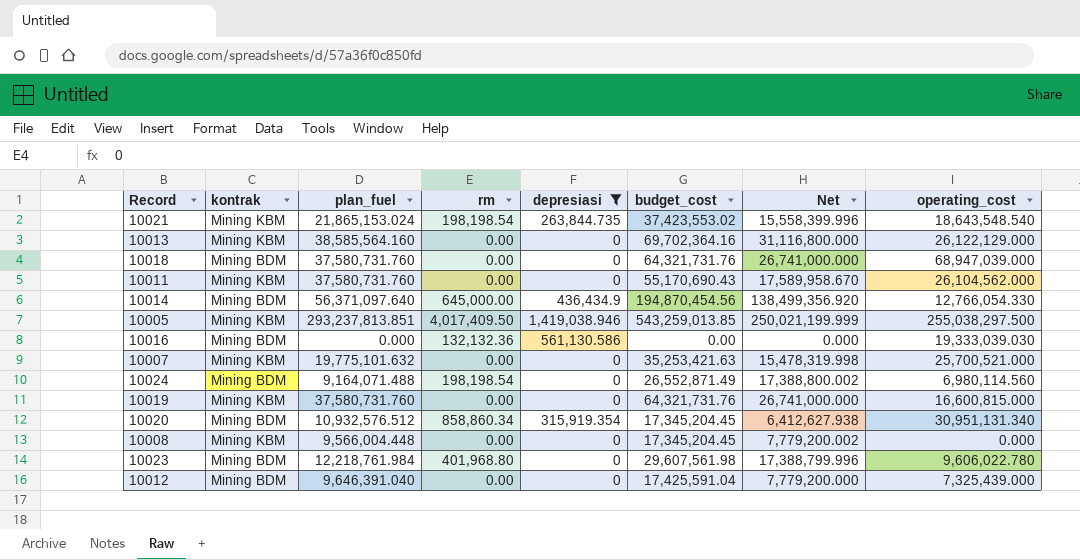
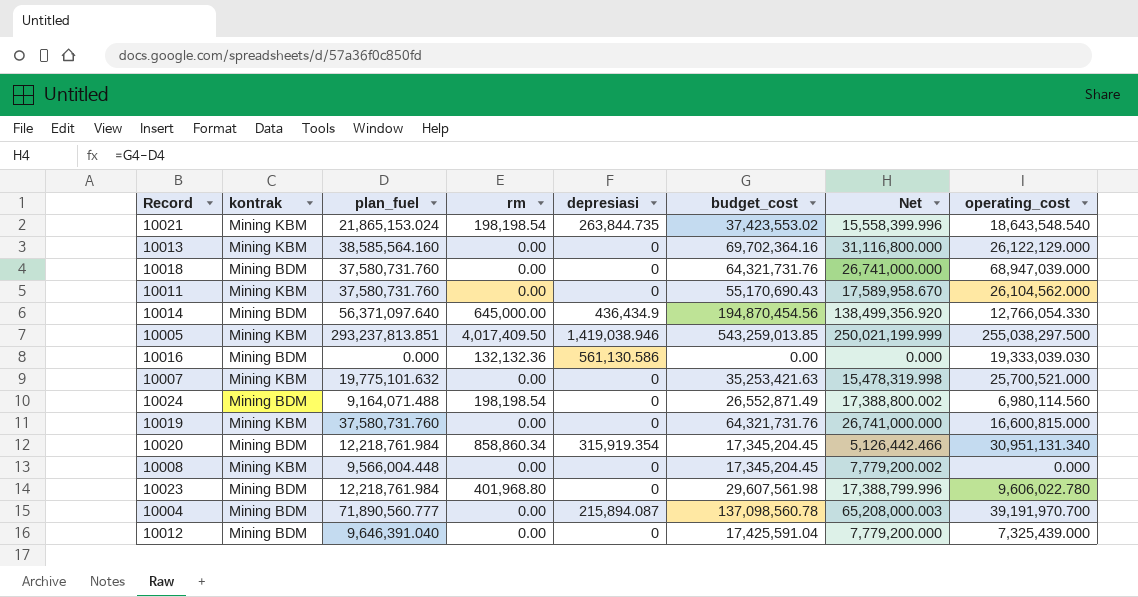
filter: depresiasi != 215,894.087 -> none
10020 | plan_fuel: 10,932,576.512 -> 12,218,761.984
10020 | Net: 6,412,627.938 -> 5,126,442.466

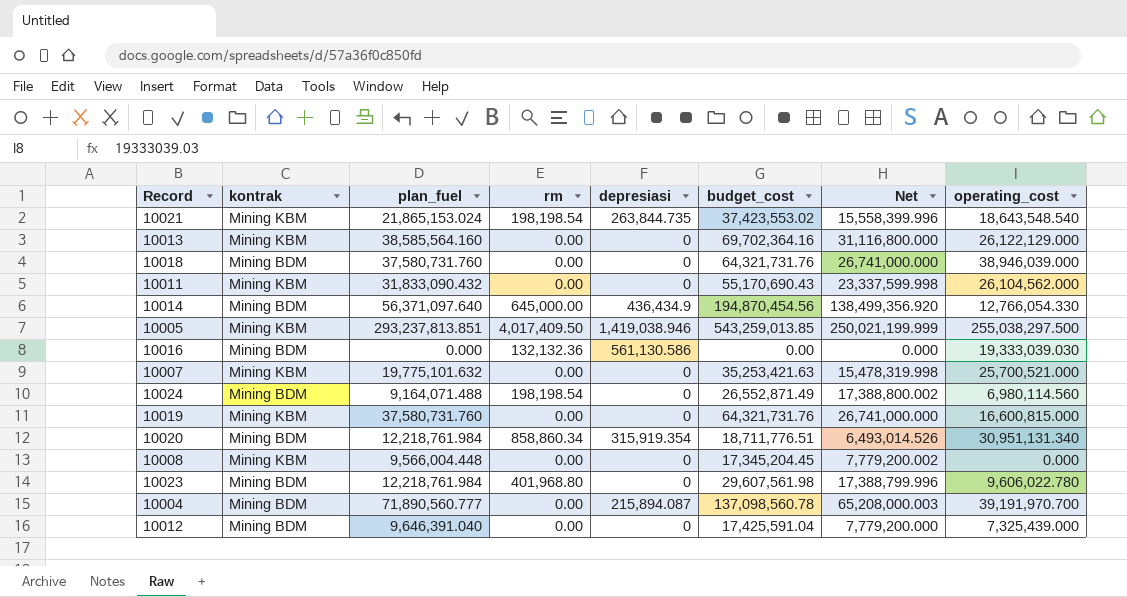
10018 | operating_cost: 68,947,039.000 -> 38,946,039.000
10011 | plan_fuel: 37,580,731.760 -> 31,833,090.432
10011 | Net: 17,589,958.670 -> 23,337,599.998
10020 | budget_cost: 17,345,204.45 -> 18,711,776.51
10020 | Net: 5,126,442.466 -> 6,493,014.526

